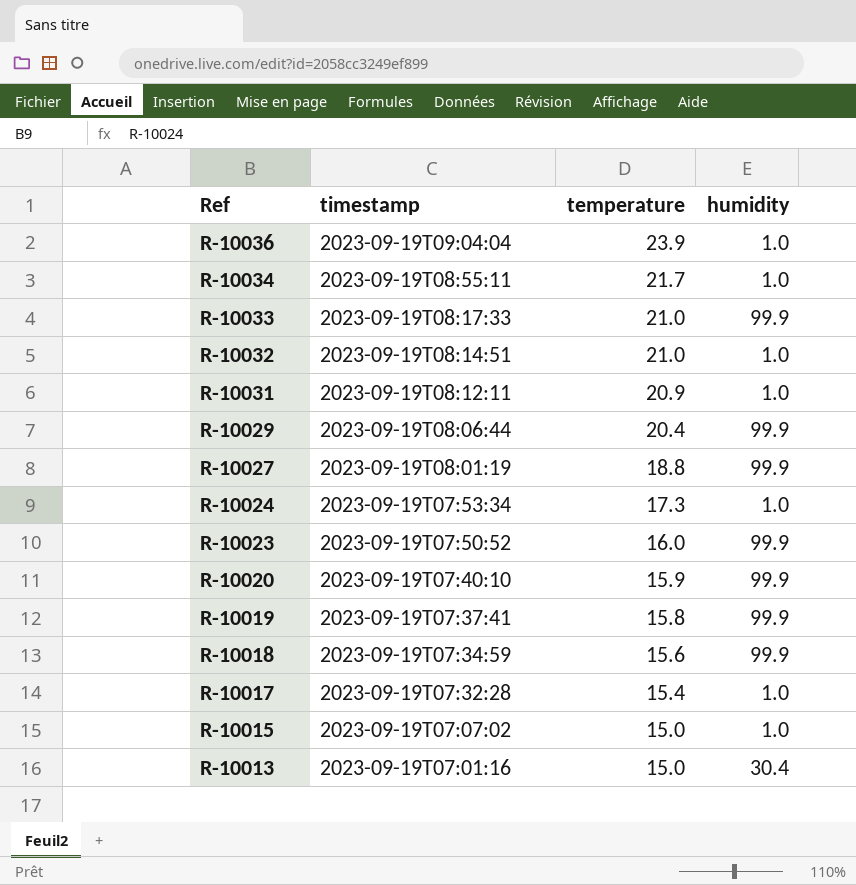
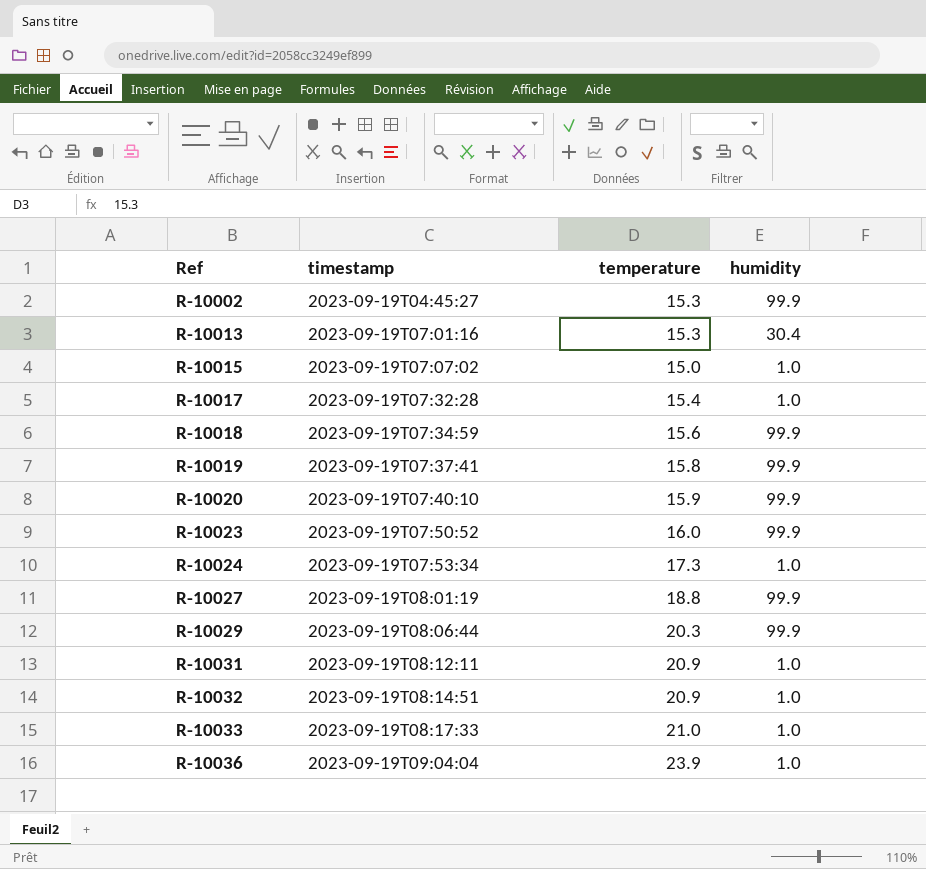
row order: Ref descending -> Ref ascending
row R-10034: 2023-09-19T08:55:11 | 21.7 | 1.0 -> none
row R-10002: none -> 2023-09-19T04:45:27 | 15.3 | 99.9
R-10013 | temperature: 15.0 -> 15.3
R-10029 | temperature: 20.4 -> 20.3
R-10032 | temperature: 21.0 -> 20.9
R-10033 | humidity: 99.9 -> 1.0

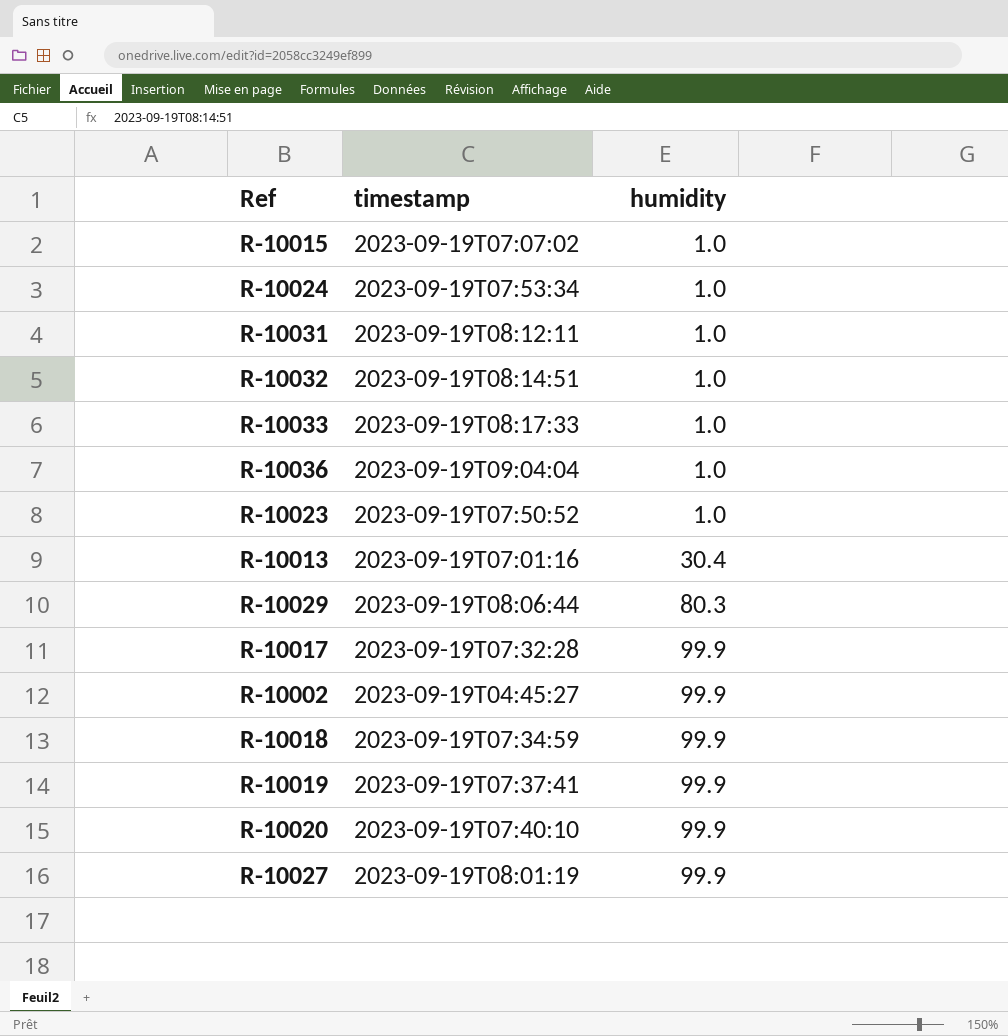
row order: Ref ascending -> humidity ascending
column temperature | position: 3 -> none
R-10023 | humidity: 99.9 -> 1.0
R-10029 | humidity: 99.9 -> 80.3
R-10017 | humidity: 1.0 -> 99.9

